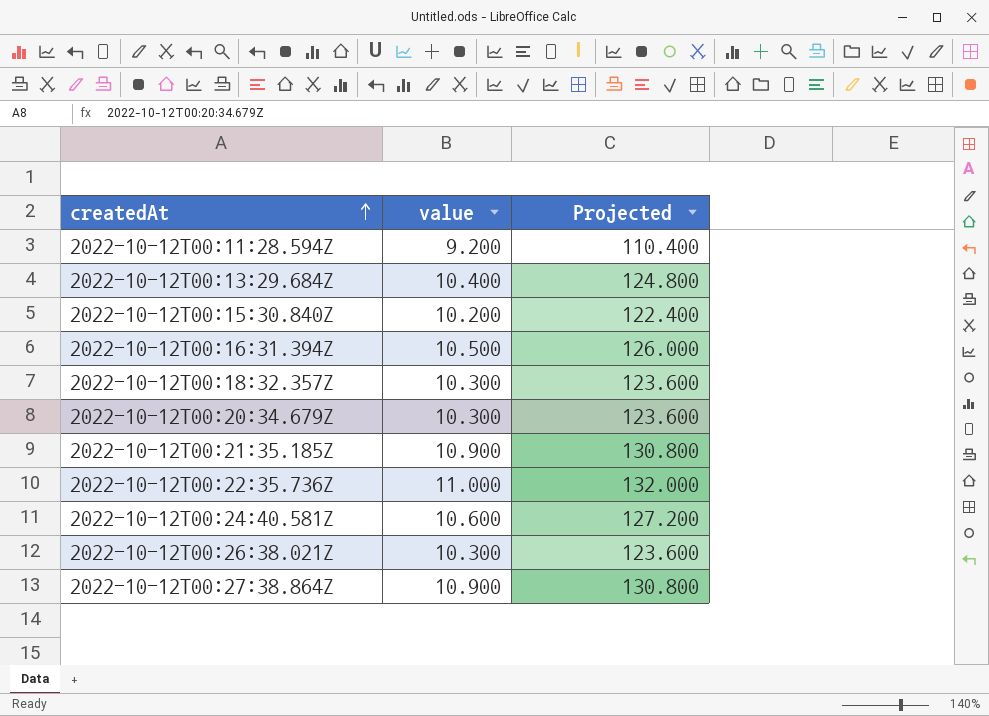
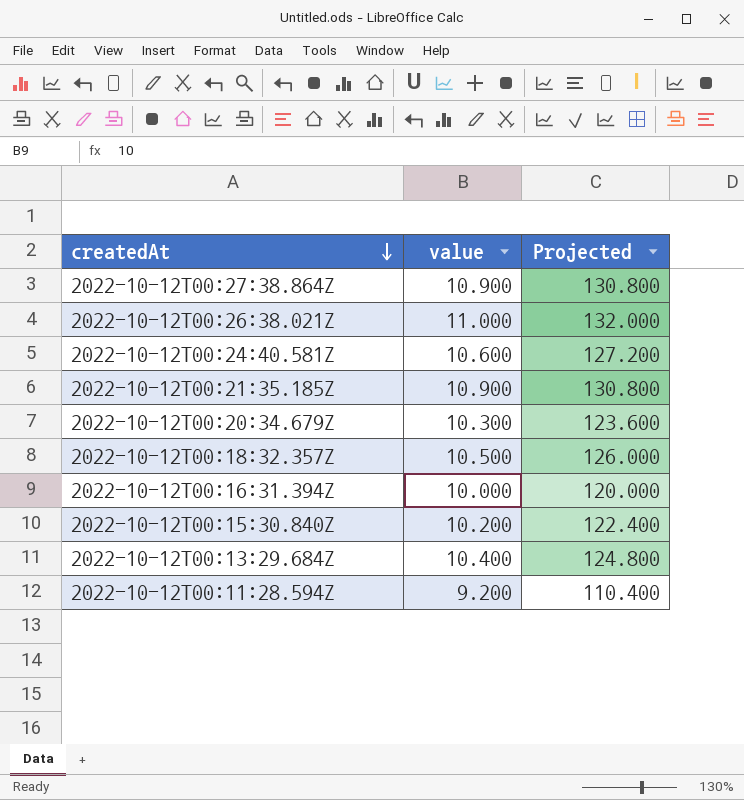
row order: createdAt ascending -> createdAt descending
row 2022-10-12T00:22:35.736Z: 11.000 | 132.000 -> none
2022-10-12T00:26:38.021Z | value: 10.300 -> 11.000
2022-10-12T00:26:38.021Z | Projected: 123.600 -> 132.000
2022-10-12T00:18:32.357Z | value: 10.300 -> 10.500
2022-10-12T00:18:32.357Z | Projected: 123.600 -> 126.000
2022-10-12T00:16:31.394Z | value: 10.500 -> 10.000
2022-10-12T00:16:31.394Z | Projected: 126.000 -> 120.000

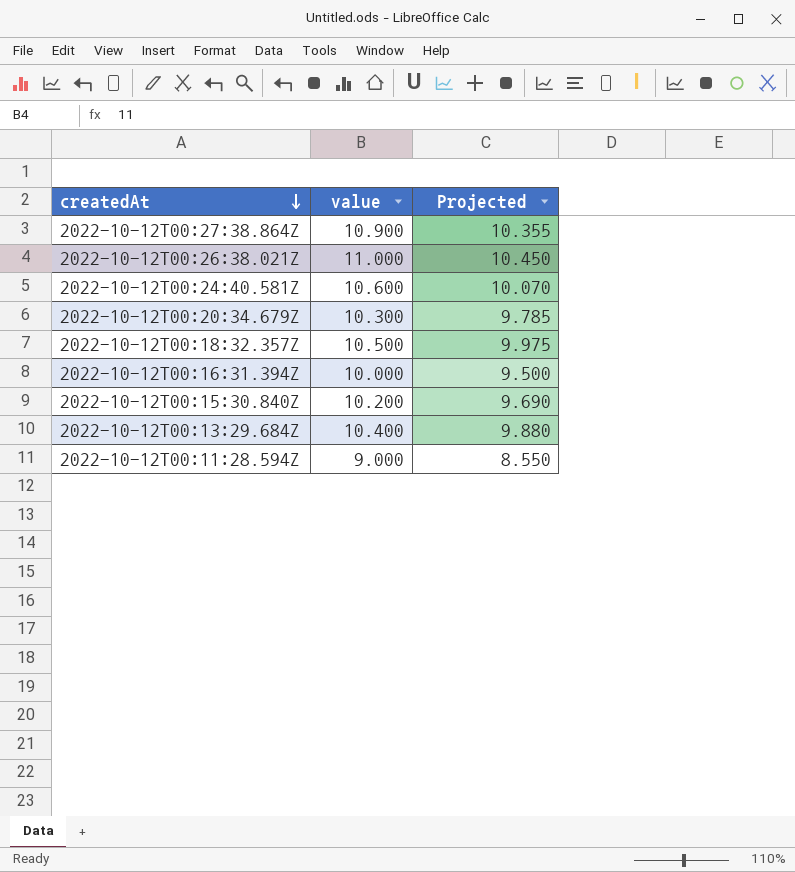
column Projected | formula: [value] * 12 -> [value] * 0.95
row 2022-10-12T00:21:35.185Z: 10.900 | 130.800 -> none
2022-10-12T00:11:28.594Z | value: 9.200 -> 9.000

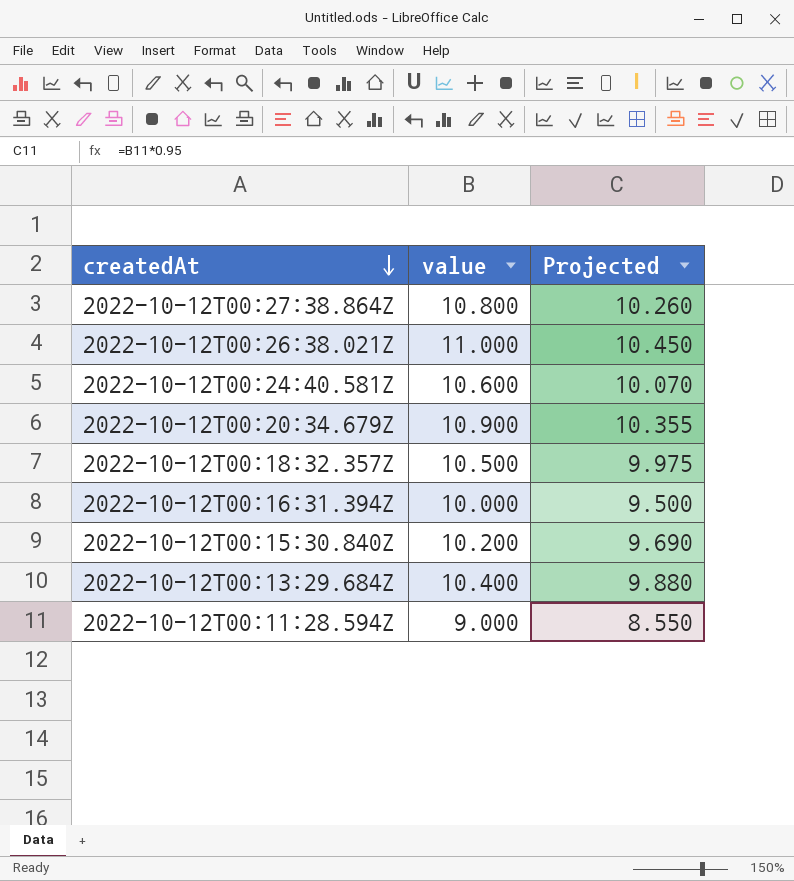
2022-10-12T00:27:38.864Z | value: 10.900 -> 10.800
2022-10-12T00:27:38.864Z | Projected: 10.355 -> 10.260
2022-10-12T00:20:34.679Z | value: 10.300 -> 10.900
2022-10-12T00:20:34.679Z | Projected: 9.785 -> 10.355

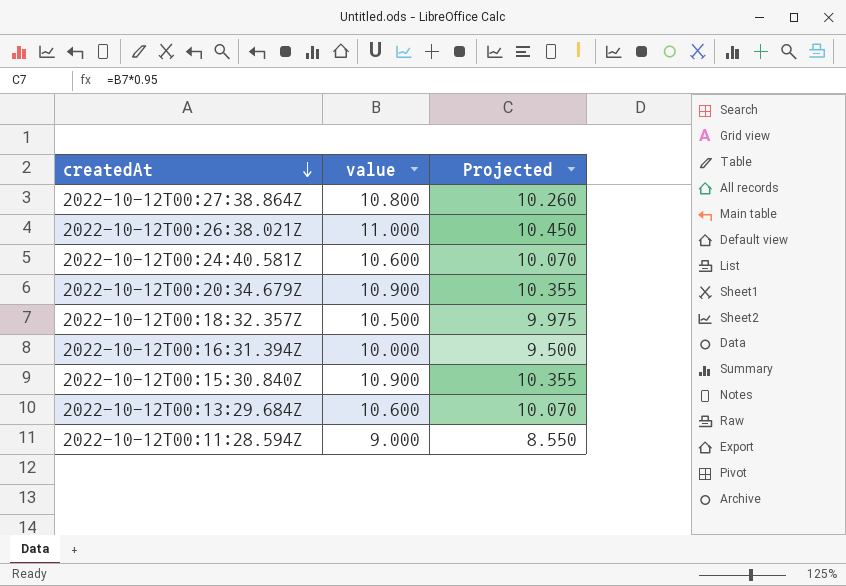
2022-10-12T00:15:30.840Z | value: 10.200 -> 10.900
2022-10-12T00:15:30.840Z | Projected: 9.690 -> 10.355
2022-10-12T00:13:29.684Z | value: 10.400 -> 10.600
2022-10-12T00:13:29.684Z | Projected: 9.880 -> 10.070

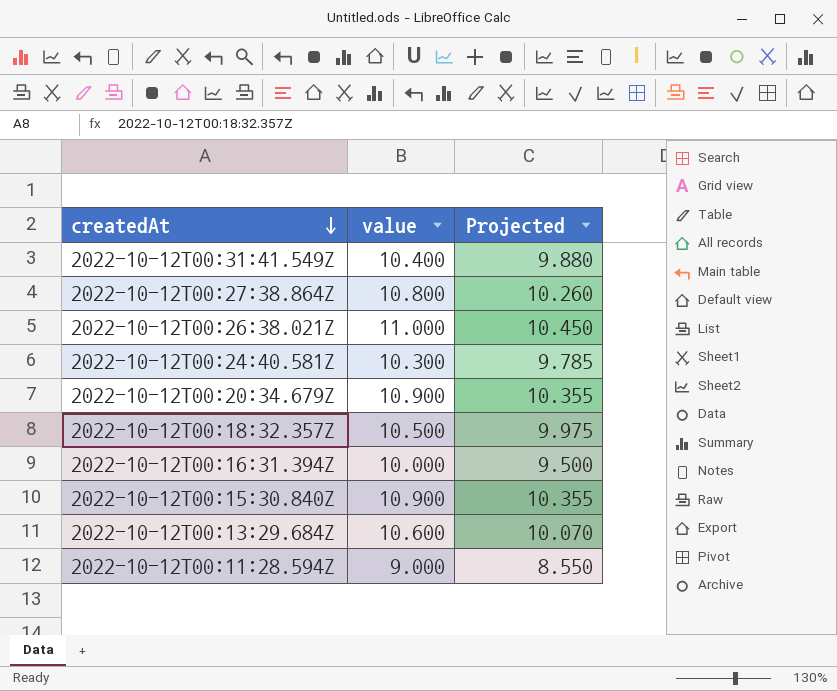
row 2022-10-12T00:31:41.549Z: none -> 10.400 | 9.880
2022-10-12T00:24:40.581Z | value: 10.600 -> 10.300
2022-10-12T00:24:40.581Z | Projected: 10.070 -> 9.785

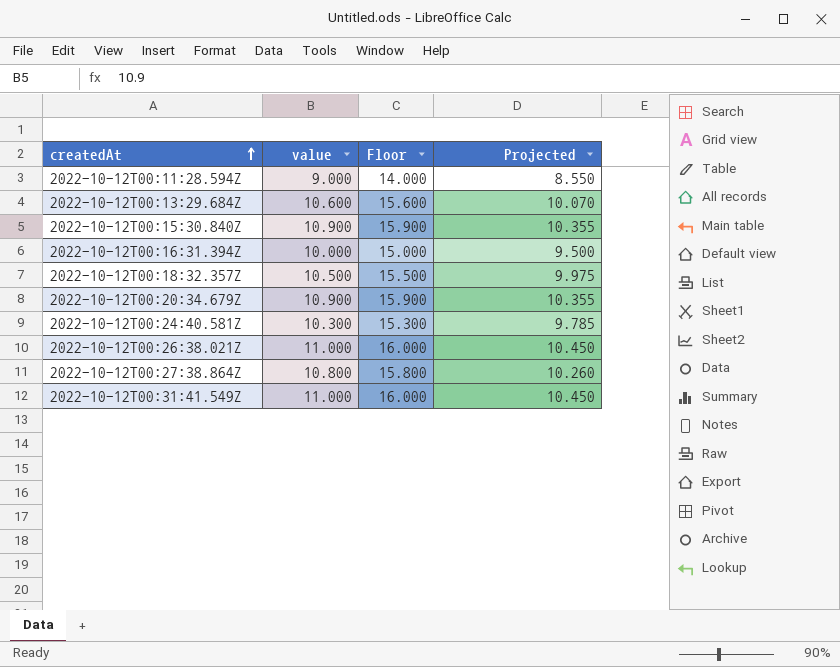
row order: createdAt descending -> createdAt ascending
column Floor | formula: none -> [value] + 5
2022-10-12T00:31:41.549Z | value: 10.400 -> 11.000
2022-10-12T00:31:41.549Z | Projected: 9.880 -> 10.450

